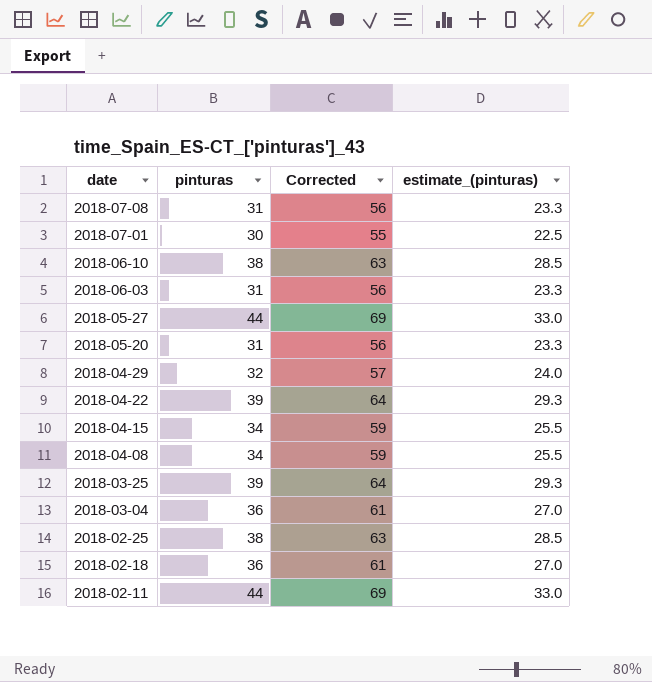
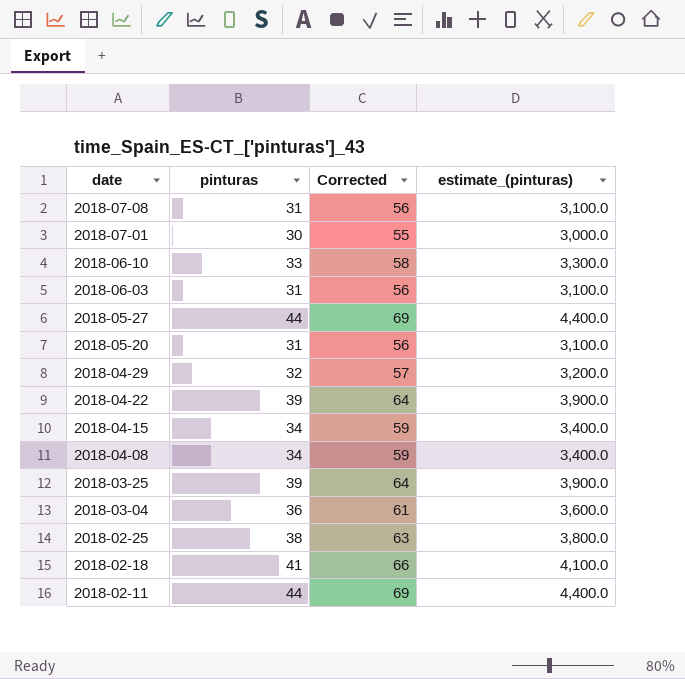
column estimate_(pinturas) | formula: [pinturas] * 0.75 -> [pinturas] * 100
2018-06-10 | pinturas: 38 -> 33
2018-06-10 | Corrected: 63 -> 58
2018-02-18 | pinturas: 36 -> 41
2018-02-18 | Corrected: 61 -> 66

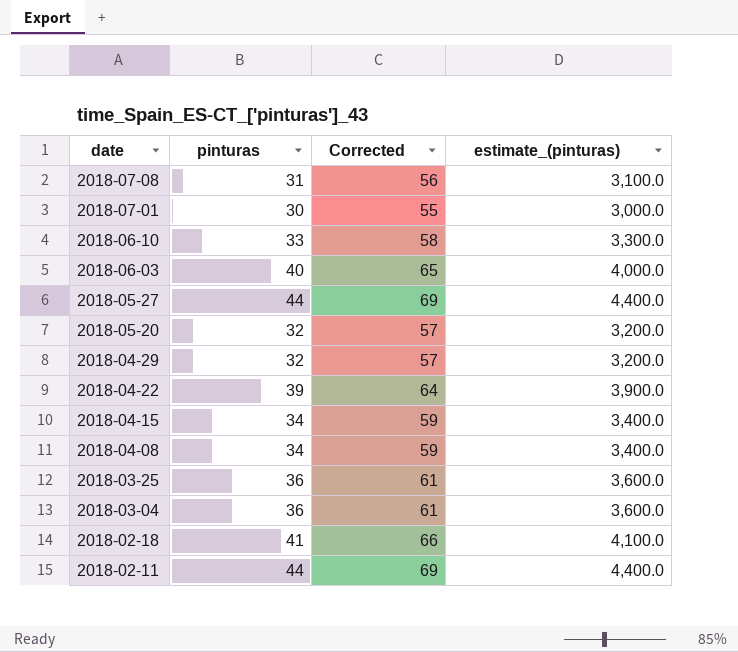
row 2018-02-25: 38 | 63 | 3,800.0 -> none
2018-06-03 | pinturas: 31 -> 40
2018-06-03 | Corrected: 56 -> 65
2018-06-03 | estimate_(pinturas): 3,100.0 -> 4,000.0
2018-05-20 | pinturas: 31 -> 32
2018-05-20 | Corrected: 56 -> 57
2018-05-20 | estimate_(pinturas): 3,100.0 -> 3,200.0
2018-03-25 | pinturas: 39 -> 36
2018-03-25 | Corrected: 64 -> 61
2018-03-25 | estimate_(pinturas): 3,900.0 -> 3,600.0

